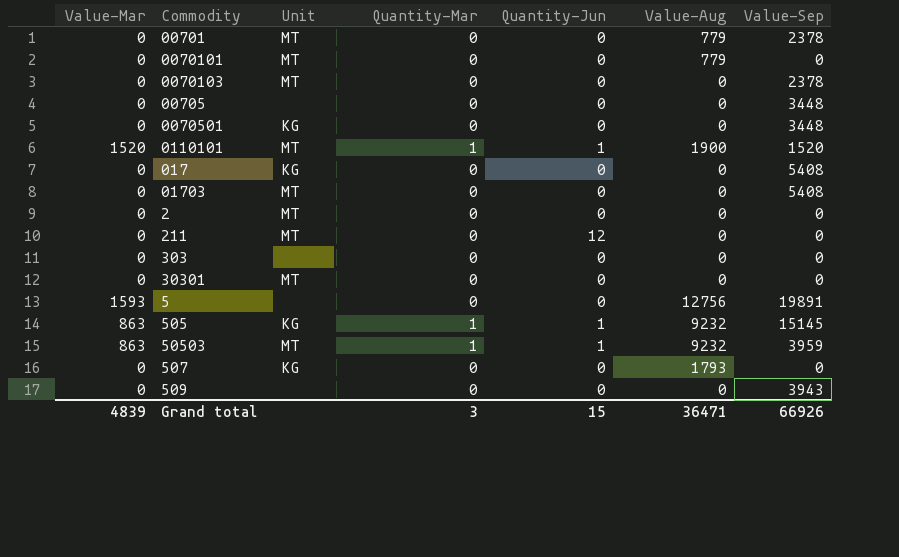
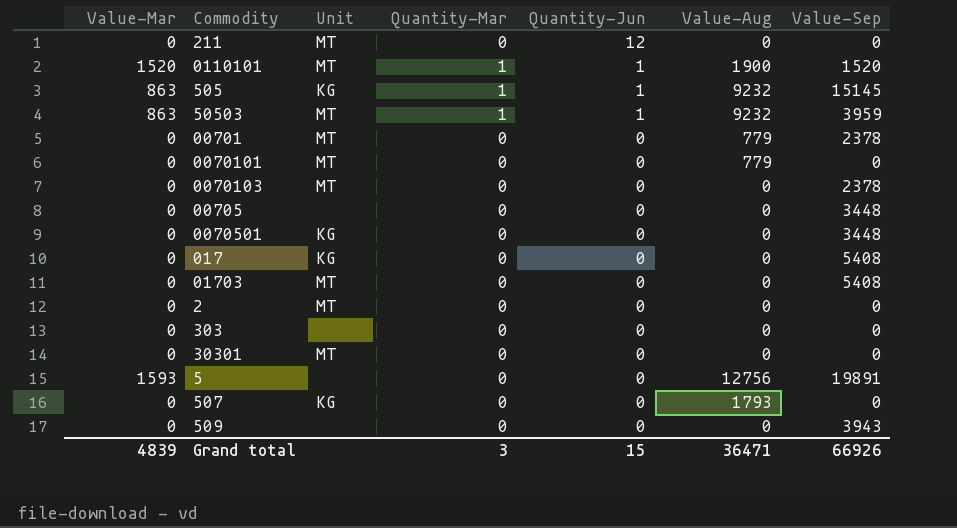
row order: none -> Quantity-Jun descending

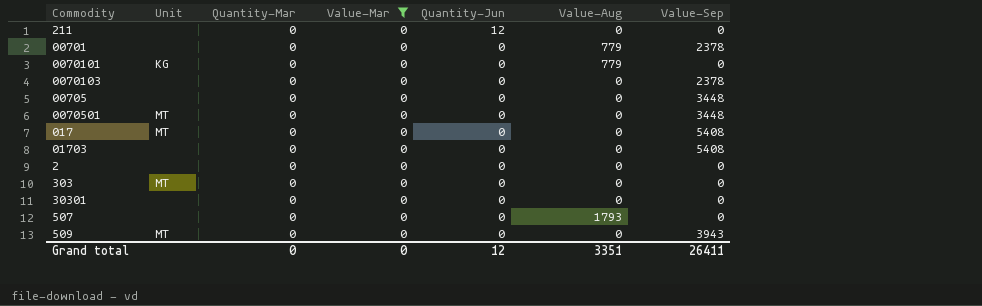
filter: none -> Value-Mar = 0
column Value-Mar | position: 1 -> 4
211 | Unit: MT -> none
00701 | Unit: MT -> none
0070101 | Unit: MT -> KG
0070103 | Unit: MT -> none
0070501 | Unit: KG -> MT
017 | Unit: KG -> MT
01703 | Unit: MT -> none
2 | Unit: MT -> none
303 | Unit: none -> MT
30301 | Unit: MT -> none
507 | Unit: KG -> none
509 | Unit: none -> MT
Grand total | Quantity-Mar: 3 -> 0
Grand total | Value-Mar: 4839 -> 0
Grand total | Quantity-Jun: 15 -> 12
Grand total | Value-Aug: 36471 -> 3351
Grand total | Value-Sep: 66926 -> 26411

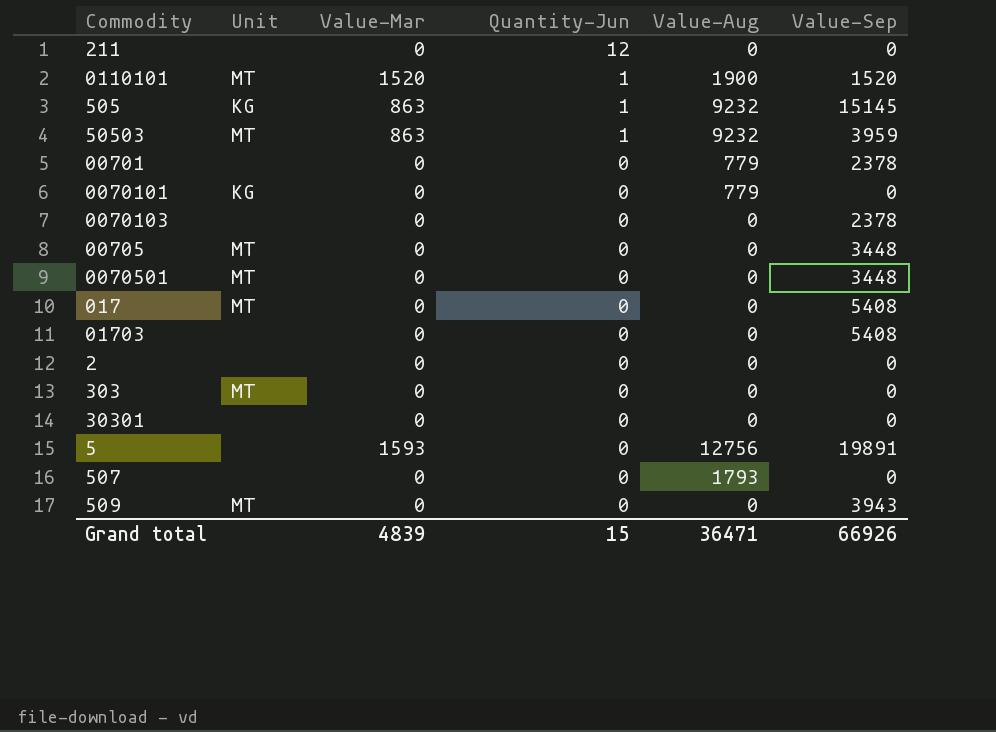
filter: Value-Mar = 0 -> none
column Quantity-Mar | position: 3 -> none
00705 | Unit: none -> MT
Grand total | Value-Mar: 0 -> 4839
Grand total | Quantity-Jun: 12 -> 15
Grand total | Value-Aug: 3351 -> 36471
Grand total | Value-Sep: 26411 -> 66926

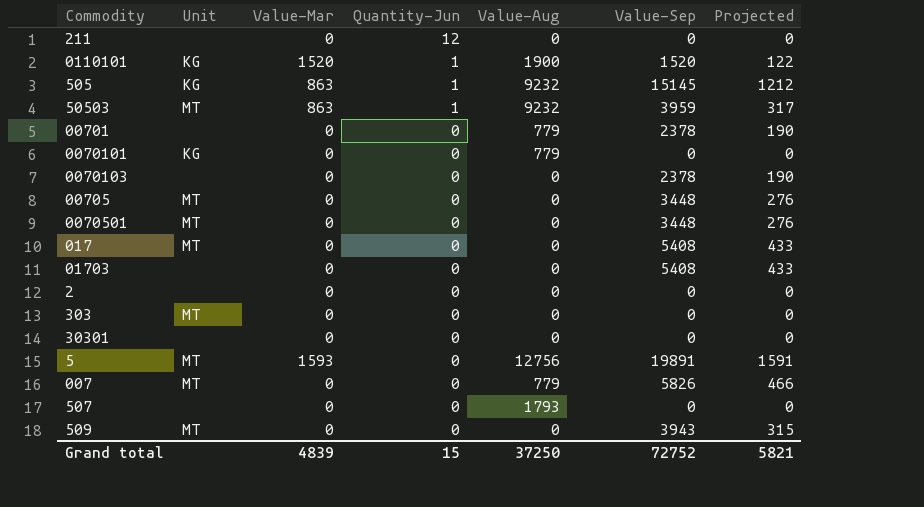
column Projected | formula: none -> [Value-Sep] * 0.08
0110101 | Unit: MT -> KG
5 | Unit: none -> MT
row 007: none -> MT | 0 | 0 | 779 | 5826 | 466
Grand total | Value-Aug: 36471 -> 37250
Grand total | Value-Sep: 66926 -> 72752

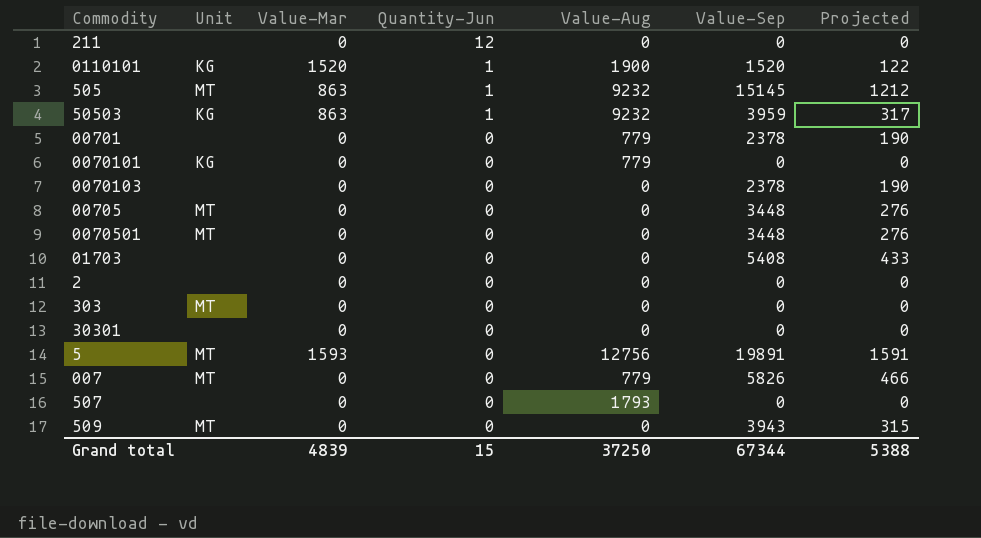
row 017: MT | 0 | 0 | 0 | 5408 | 433 -> none
505 | Unit: KG -> MT
50503 | Unit: MT -> KG
Grand total | Value-Sep: 72752 -> 67344
Grand total | Projected: 5821 -> 5388

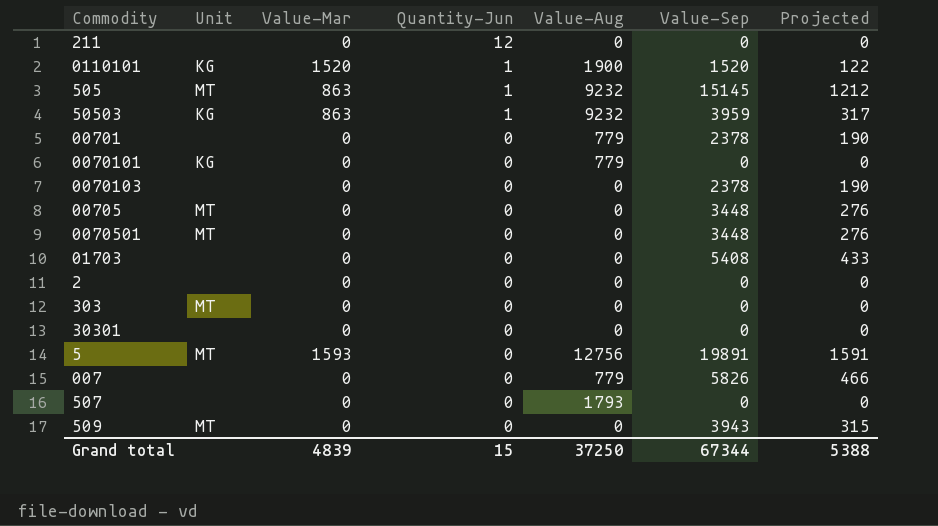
007 | Unit: MT -> none

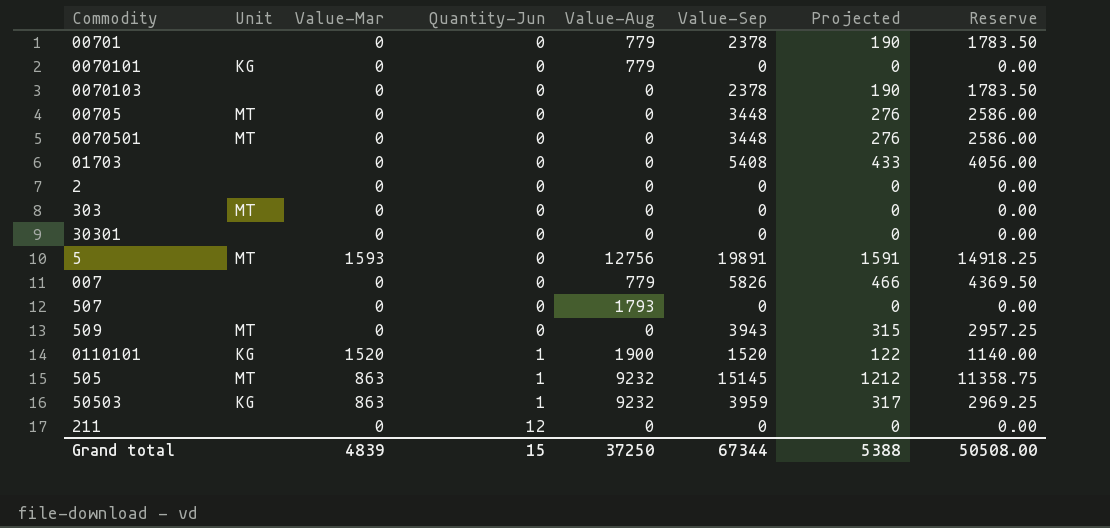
row order: Quantity-Jun descending -> Quantity-Jun ascending
column Reserve | formula: none -> [Value-Sep] * 0.75

